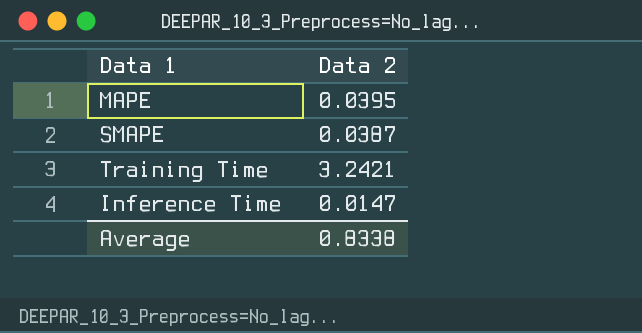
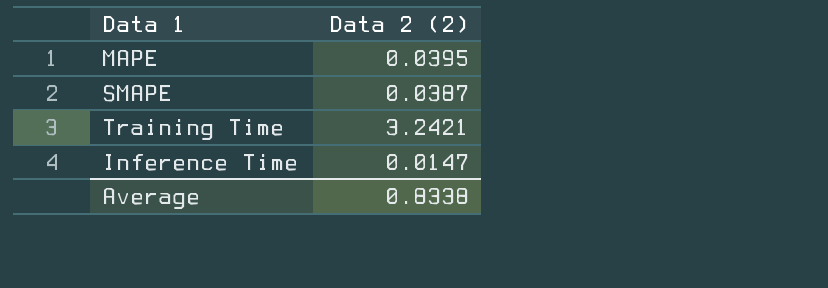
column name: Data 2 -> Data 2 (2)

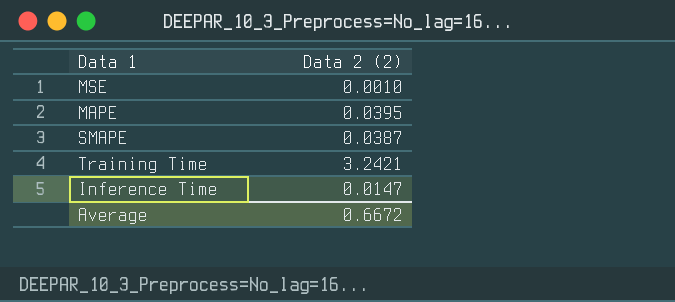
row MSE: none -> 0.0010
Average | Data 2 (2): 0.8338 -> 0.6672

